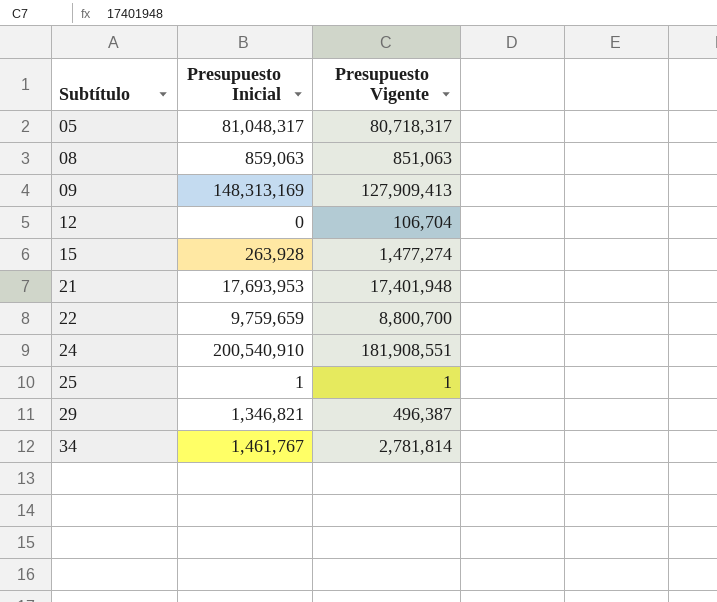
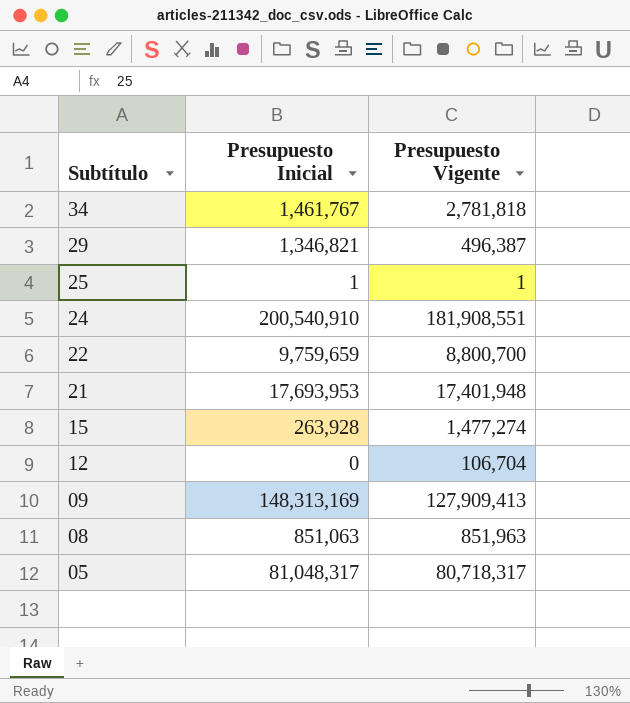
row order: Subtítulo ascending -> Subtítulo descending
34 | Presupuesto Vigente: 2,781,814 -> 2,781,818
08 | Presupuesto Inicial: 859,063 -> 851,063
08 | Presupuesto Vigente: 851,063 -> 851,963

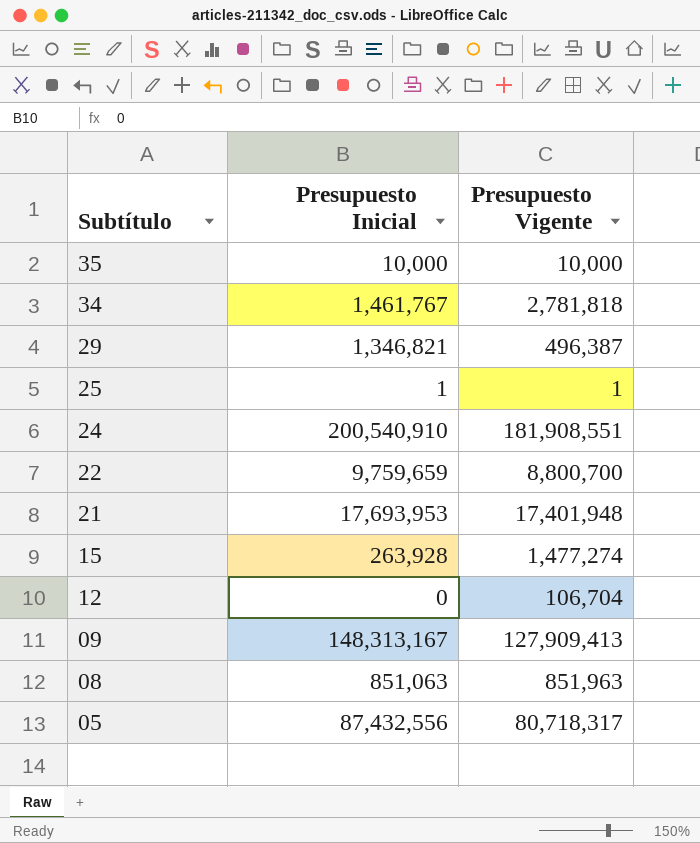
row 35: none -> 10,000 | 10,000
09 | Presupuesto Inicial: 148,313,169 -> 148,313,167
05 | Presupuesto Inicial: 81,048,317 -> 87,432,556

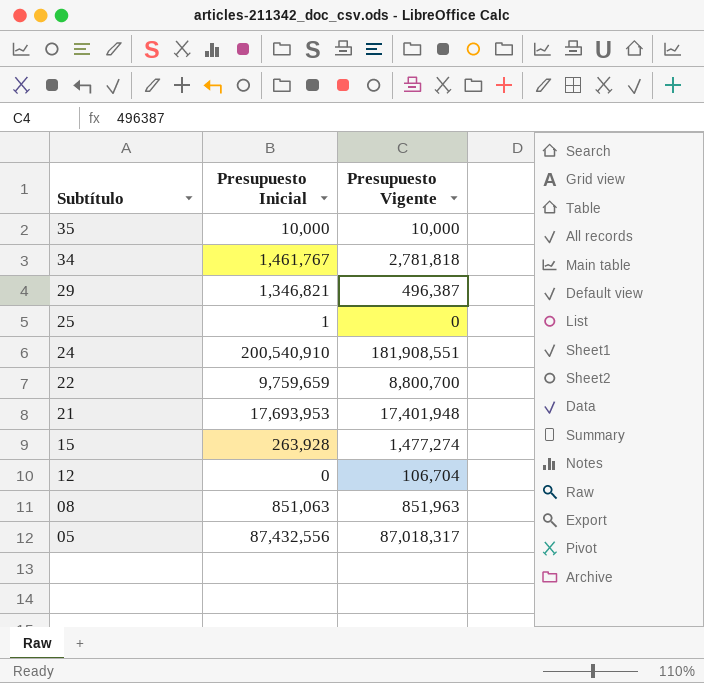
row 09: 148,313,167 | 127,909,413 -> none
25 | Presupuesto Vigente: 1 -> 0
05 | Presupuesto Vigente: 80,718,317 -> 87,018,317

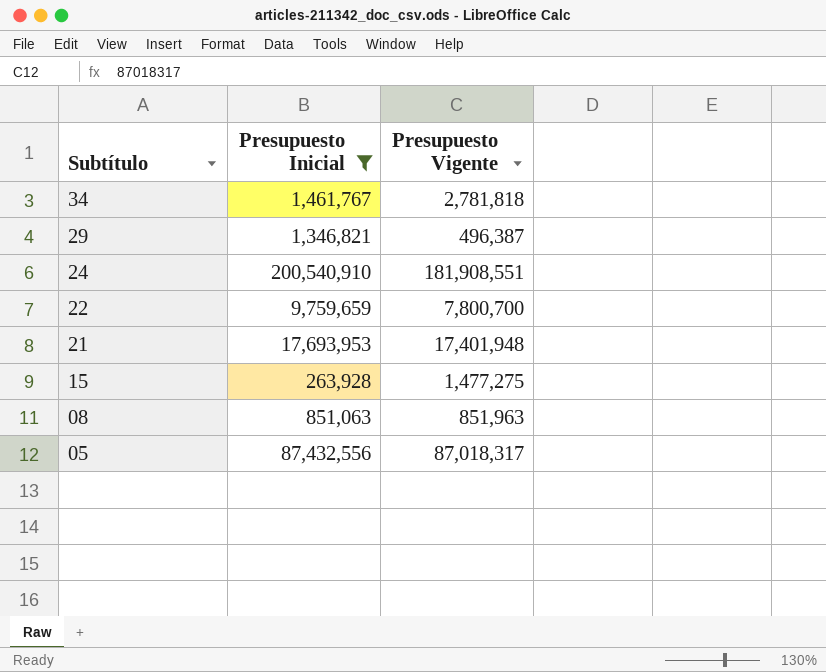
filter: none -> Presupuesto Inicial >= 263,928
22 | Presupuesto Vigente: 8,800,700 -> 7,800,700
15 | Presupuesto Vigente: 1,477,274 -> 1,477,275

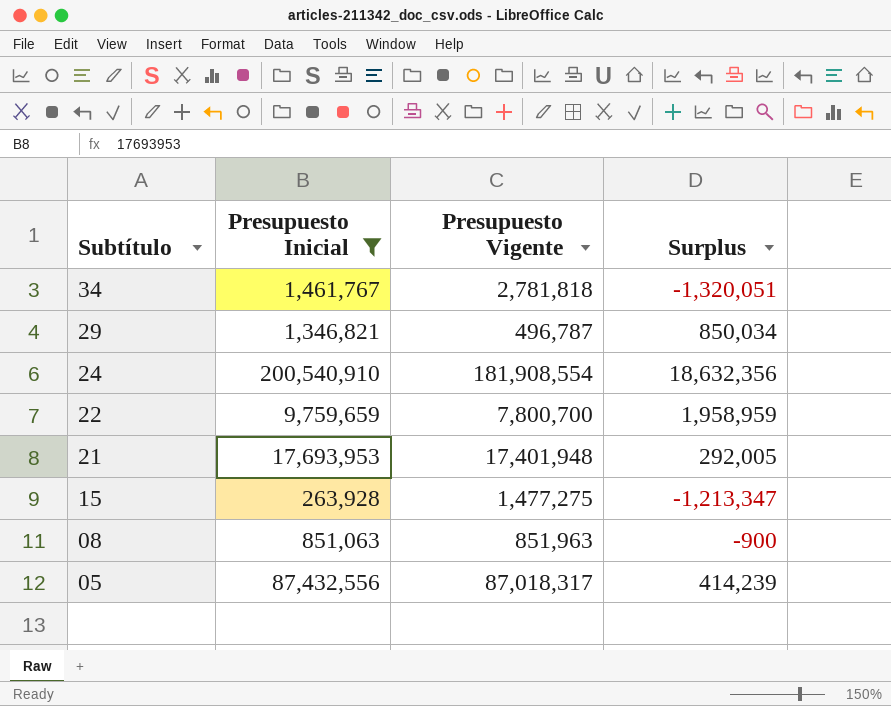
column Surplus | formula: none -> [Presupuesto Inicial] - [Presupuesto Vigente]
29 | Presupuesto Vigente: 496,387 -> 496,787
24 | Presupuesto Vigente: 181,908,551 -> 181,908,554

